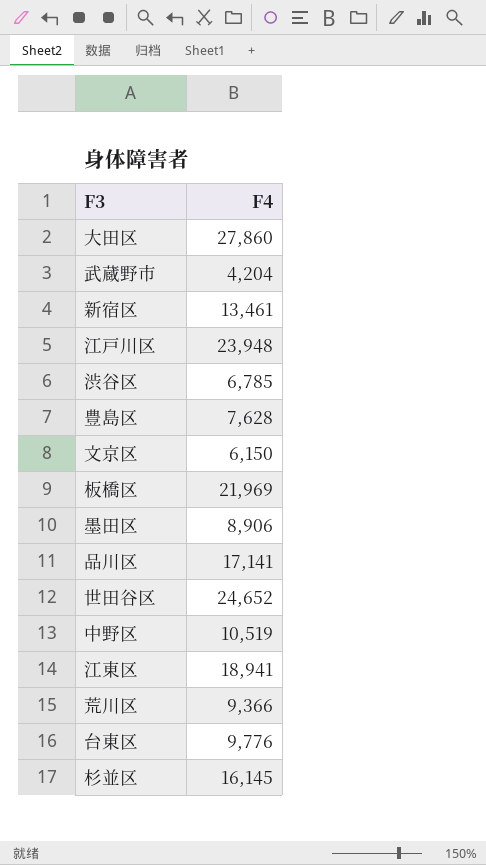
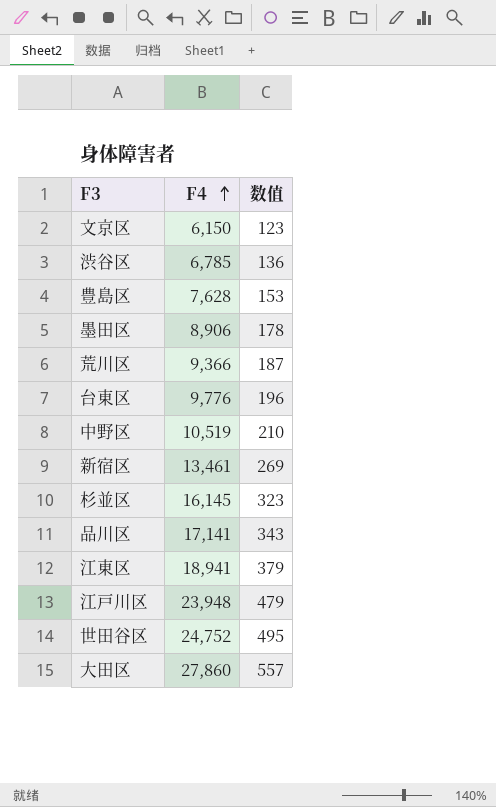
row order: none -> F4 ascending
column 数值 | formula: none -> [F4] * 0.02
row 武蔵野市: 4,204 -> none
row 板橋区: 21,969 -> none
世田谷区 | F4: 24,652 -> 24,752

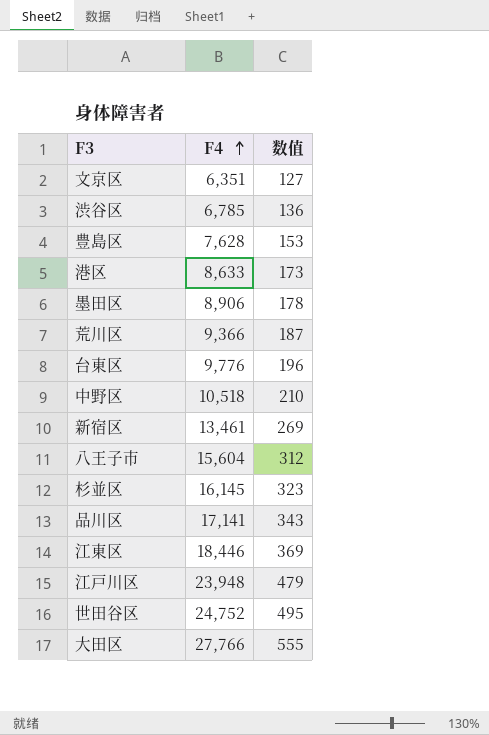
文京区 | F4: 6,150 -> 6,351
文京区 | 数值: 123 -> 127
row 港区: none -> 8,633 | 173
中野区 | F4: 10,519 -> 10,518
row 八王子市: none -> 15,604 | 312
江東区 | F4: 18,941 -> 18,446
江東区 | 数值: 379 -> 369
大田区 | F4: 27,860 -> 27,766
大田区 | 数值: 557 -> 555

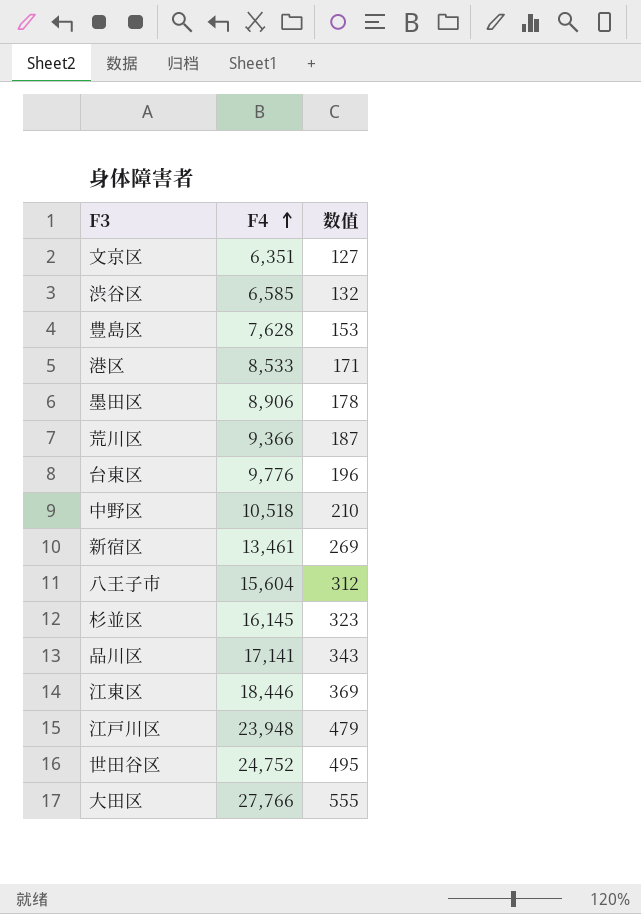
渋谷区 | F4: 6,785 -> 6,585
渋谷区 | 数值: 136 -> 132
港区 | F4: 8,633 -> 8,533
港区 | 数值: 173 -> 171

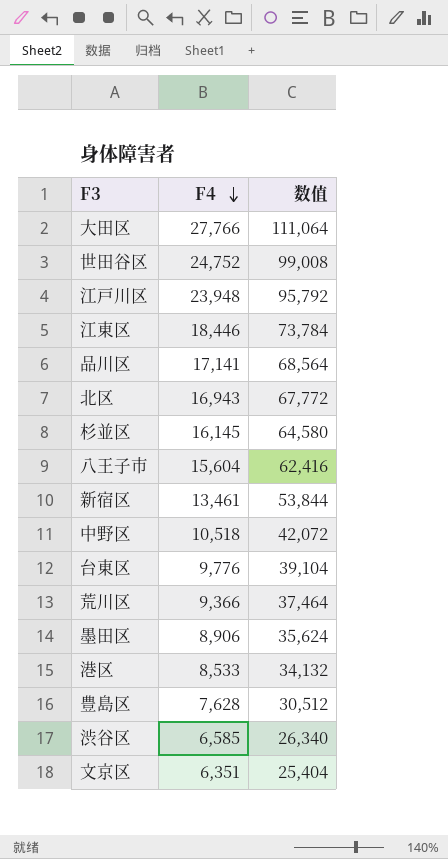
row order: F4 ascending -> F4 descending
column 数值 | formula: [F4] * 0.02 -> [F4] * 4
row 北区: none -> 16,943 | 67,772

